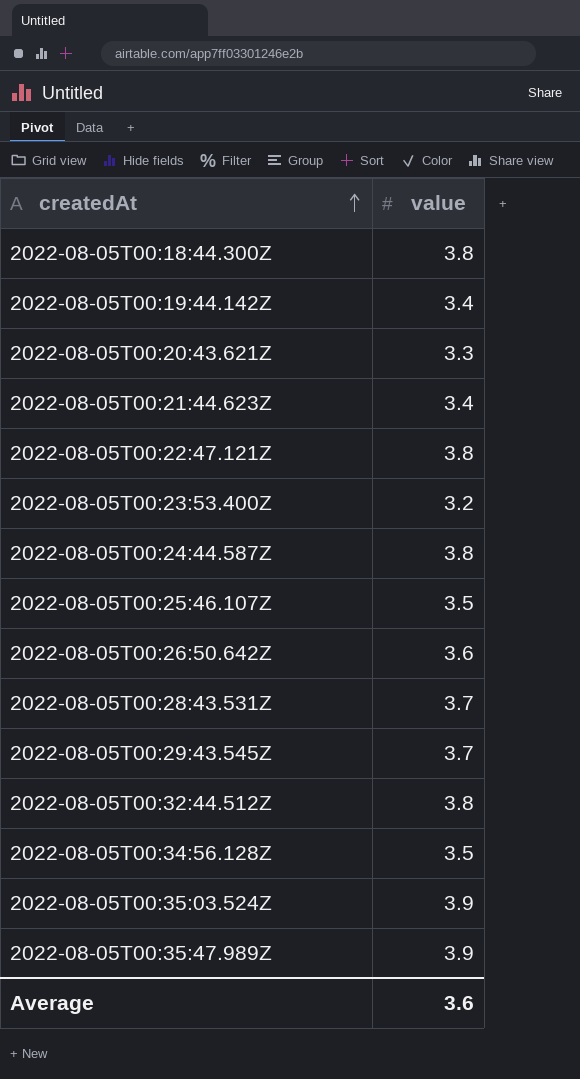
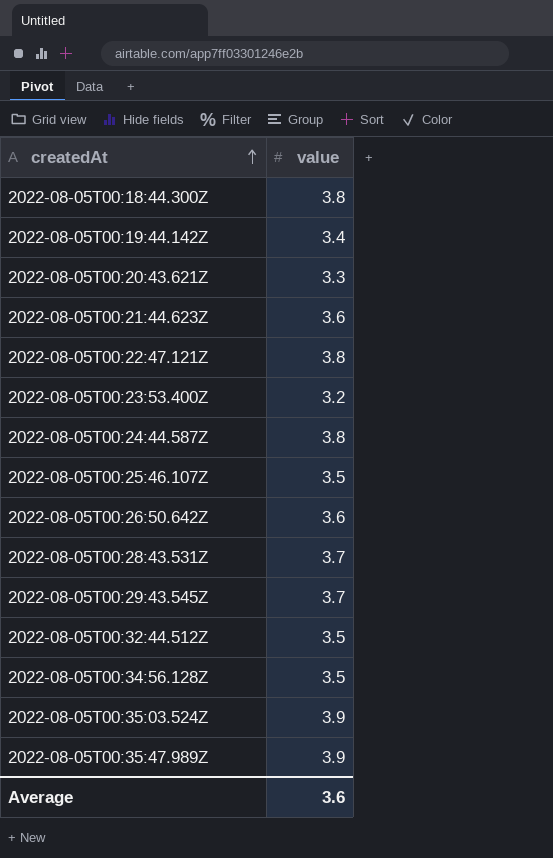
2022-08-05T00:21:44.623Z | value: 3.4 -> 3.6
2022-08-05T00:32:44.512Z | value: 3.8 -> 3.5

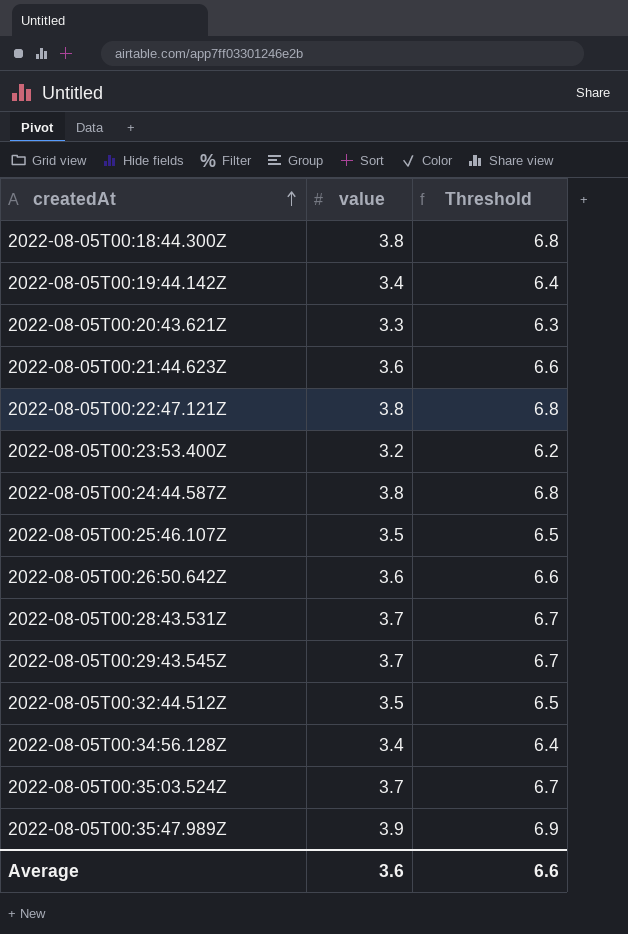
column Threshold | formula: none -> [value] + 3
2022-08-05T00:34:56.128Z | value: 3.5 -> 3.4
2022-08-05T00:35:03.524Z | value: 3.9 -> 3.7

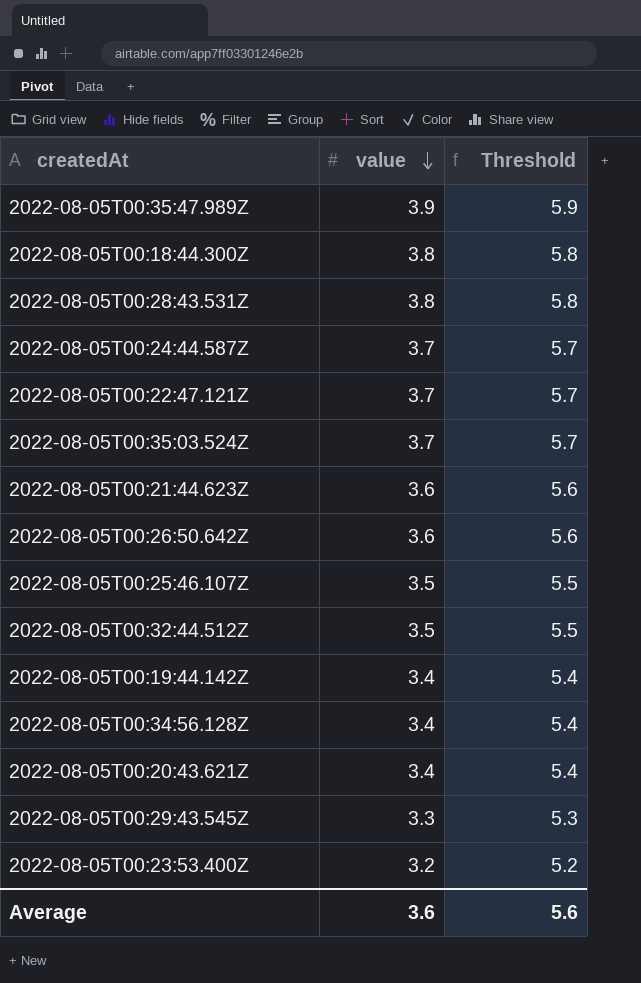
row order: createdAt ascending -> value descending
column Threshold | formula: [value] + 3 -> [value] + 2
2022-08-05T00:28:43.531Z | value: 3.7 -> 3.8
2022-08-05T00:24:44.587Z | value: 3.8 -> 3.7
2022-08-05T00:22:47.121Z | value: 3.8 -> 3.7
2022-08-05T00:20:43.621Z | value: 3.3 -> 3.4
2022-08-05T00:29:43.545Z | value: 3.7 -> 3.3
Average | Threshold: 6.6 -> 5.6

